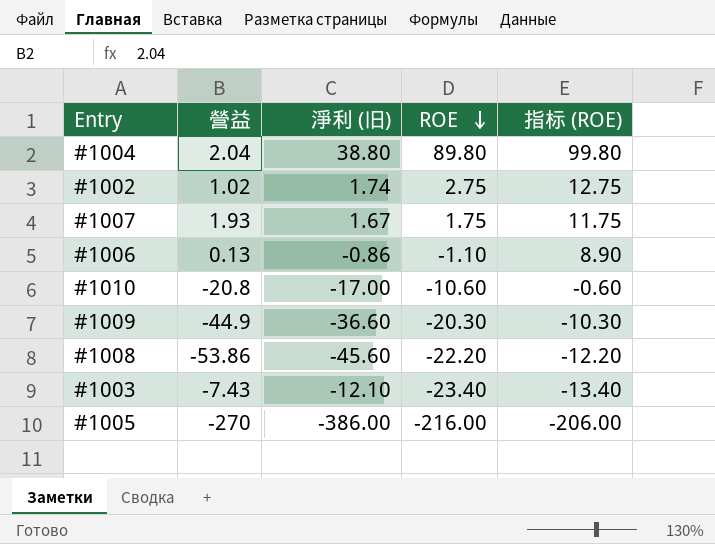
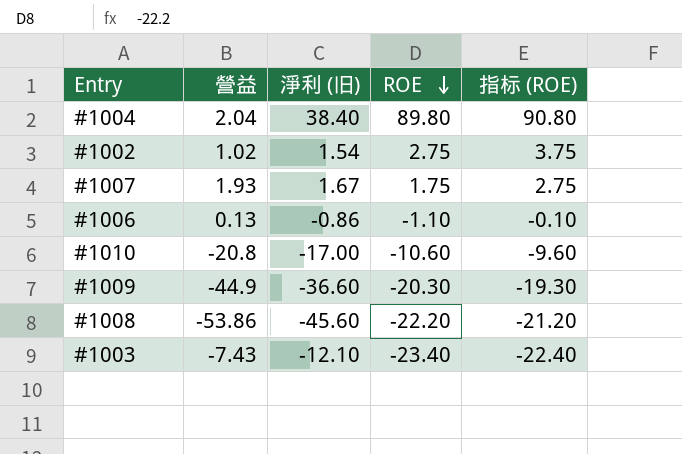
column 指标 (ROE) | formula: [ROE] + 10 -> [ROE] + 1
row #1005: -270 | -386.00 | -216.00 | -206.00 -> none
#1004 | 淨利 (旧): 38.80 -> 38.40
#1002 | 淨利 (旧): 1.74 -> 1.54

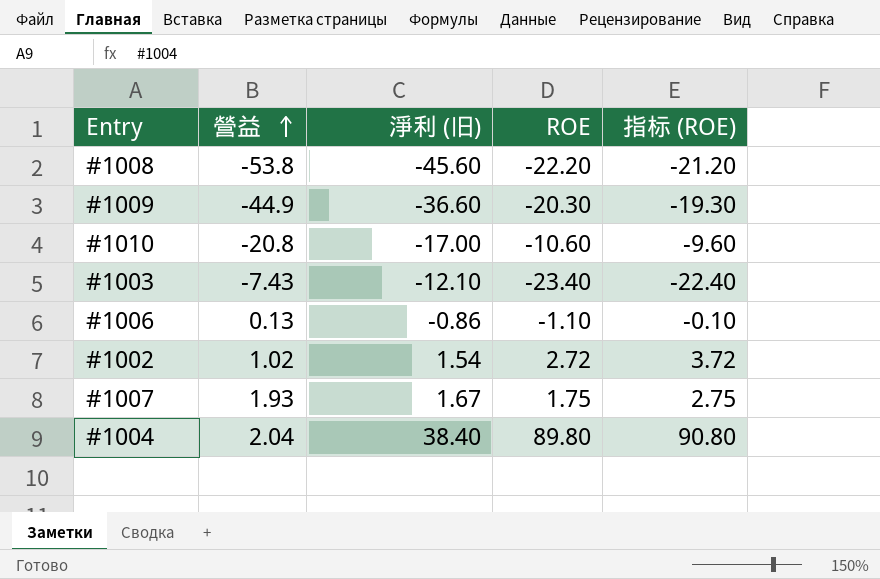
row order: ROE descending -> 營益 ascending
#1008 | 營益: -53.86 -> -53.8
#1002 | ROE: 2.75 -> 2.72
#1002 | 指标 (ROE): 3.75 -> 3.72

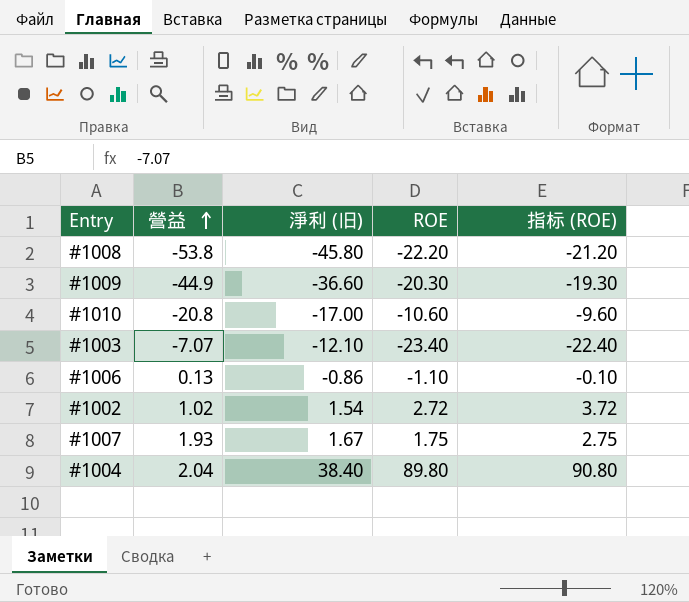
#1008 | 淨利 (旧): -45.60 -> -45.80
#1003 | 營益: -7.43 -> -7.07

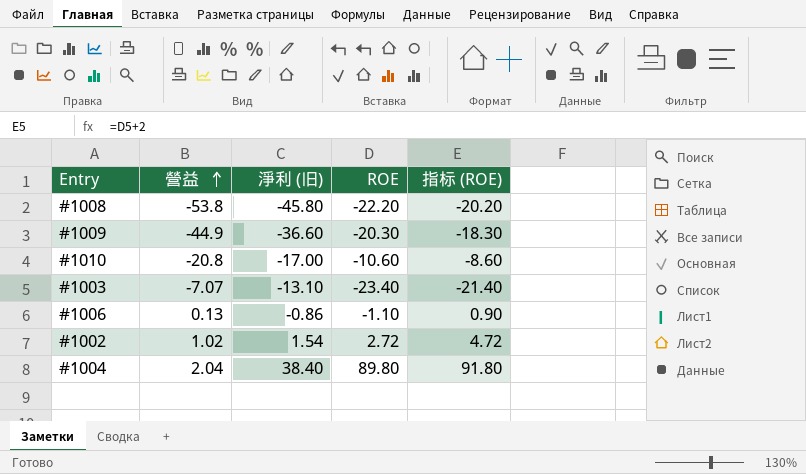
column 指标 (ROE) | formula: [ROE] + 1 -> [ROE] + 2
row #1007: 1.93 | 1.67 | 1.75 | 2.75 -> none
#1003 | 淨利 (旧): -12.10 -> -13.10

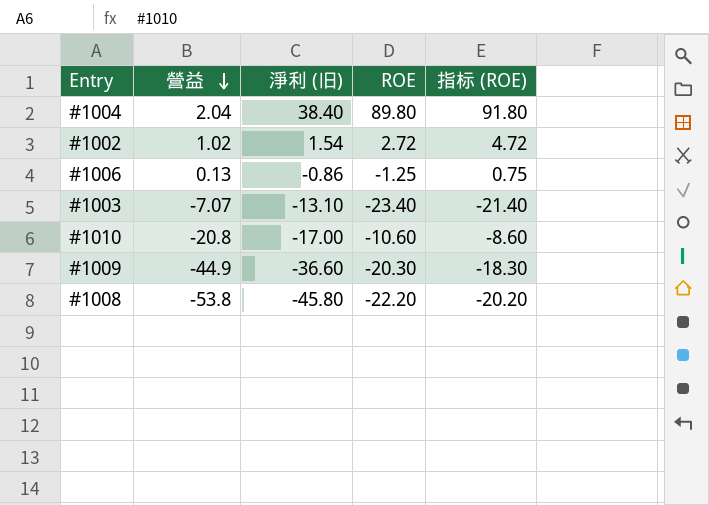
row order: 營益 ascending -> 營益 descending
#1006 | ROE: -1.10 -> -1.25
#1006 | 指标 (ROE): 0.90 -> 0.75

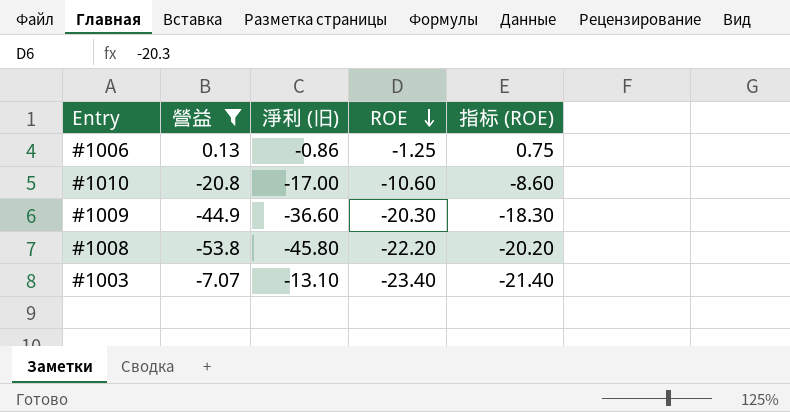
filter: none -> 營益 <= 0.13
row order: 營益 descending -> ROE descending

